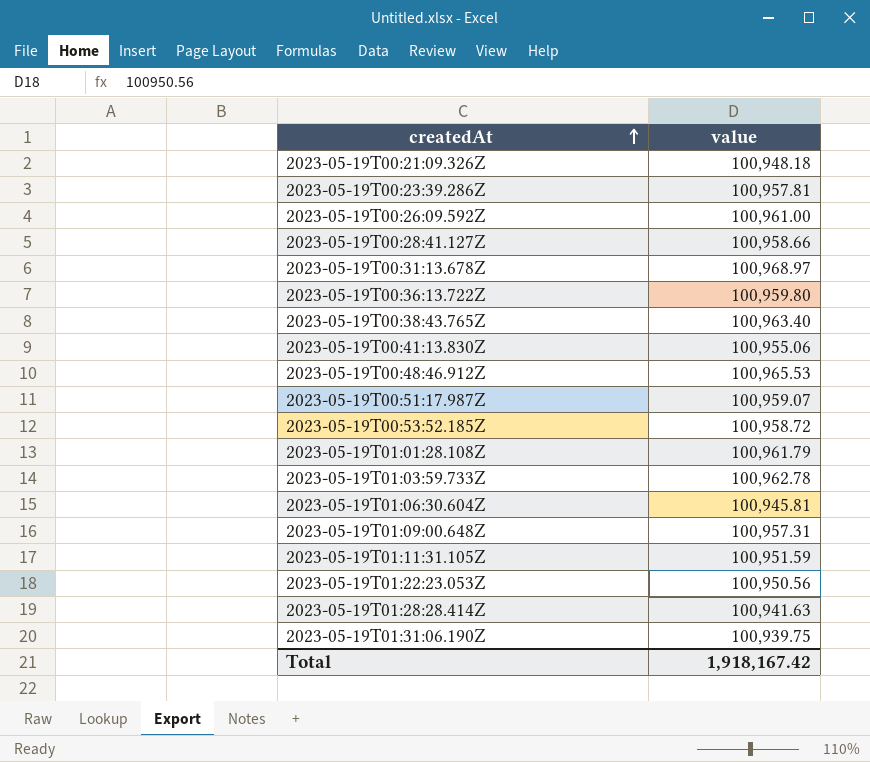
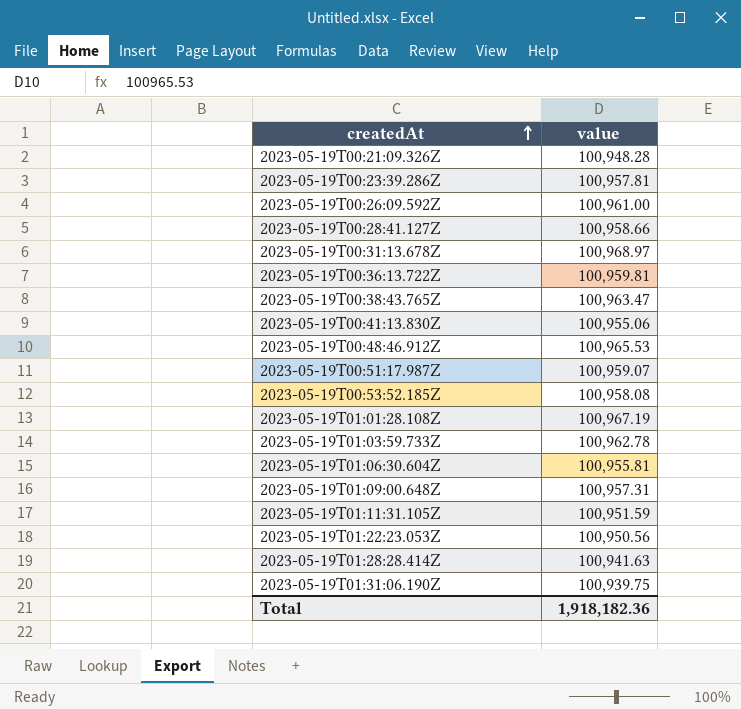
2023-05-19T00:21:09.326Z | value: 100,948.18 -> 100,948.28
2023-05-19T00:36:13.722Z | value: 100,959.80 -> 100,959.81
2023-05-19T00:38:43.765Z | value: 100,963.40 -> 100,963.47
2023-05-19T00:53:52.185Z | value: 100,958.72 -> 100,958.08
2023-05-19T01:01:28.108Z | value: 100,961.79 -> 100,967.19
2023-05-19T01:06:30.604Z | value: 100,945.81 -> 100,955.81
Total | value: 1,918,167.42 -> 1,918,182.36

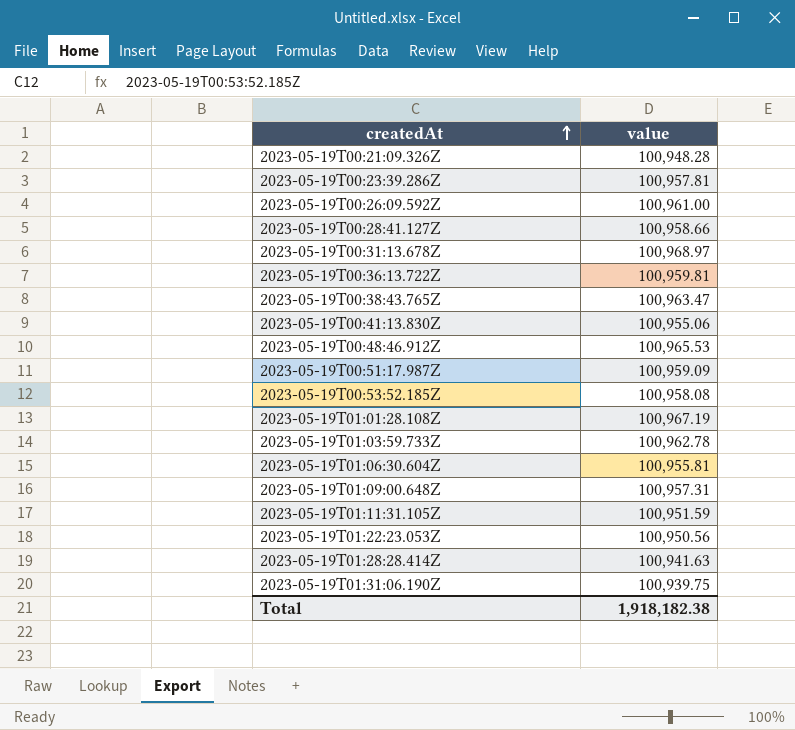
2023-05-19T00:51:17.987Z | value: 100,959.07 -> 100,959.09
Total | value: 1,918,182.36 -> 1,918,182.38

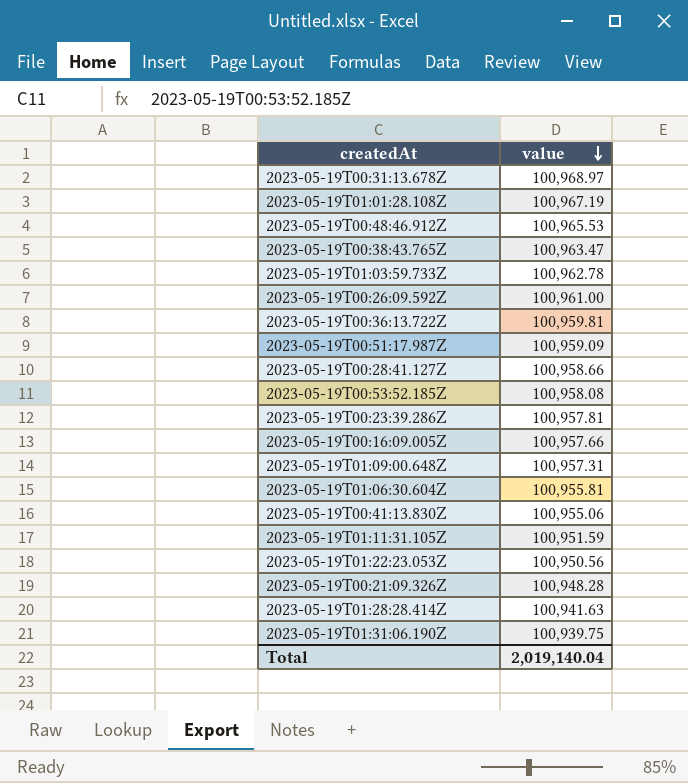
row order: createdAt ascending -> value descending
row 2023-05-19T00:16:09.005Z: none -> 100,957.66
Total | value: 1,918,182.38 -> 2,019,140.04

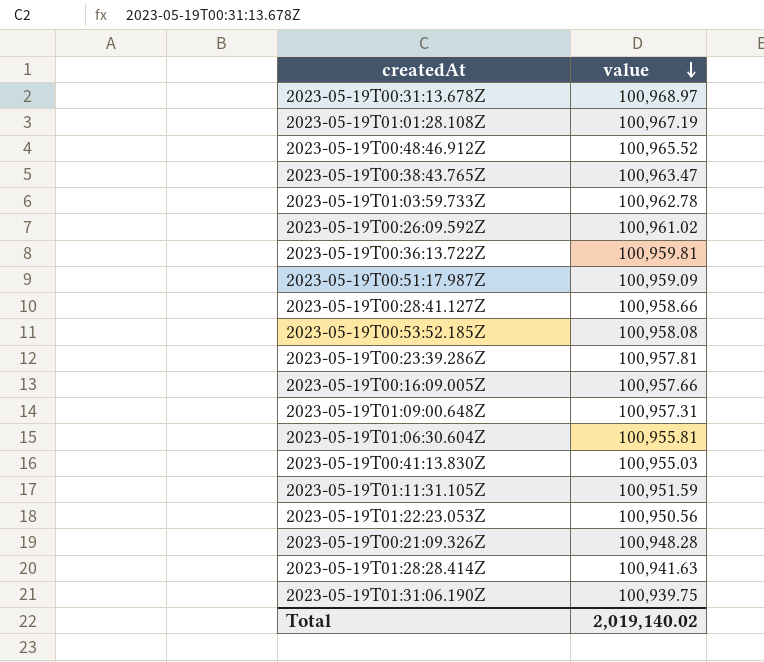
2023-05-19T00:48:46.912Z | value: 100,965.53 -> 100,965.52
2023-05-19T00:26:09.592Z | value: 100,961.00 -> 100,961.02
2023-05-19T00:41:13.830Z | value: 100,955.06 -> 100,955.03
Total | value: 2,019,140.04 -> 2,019,140.02

